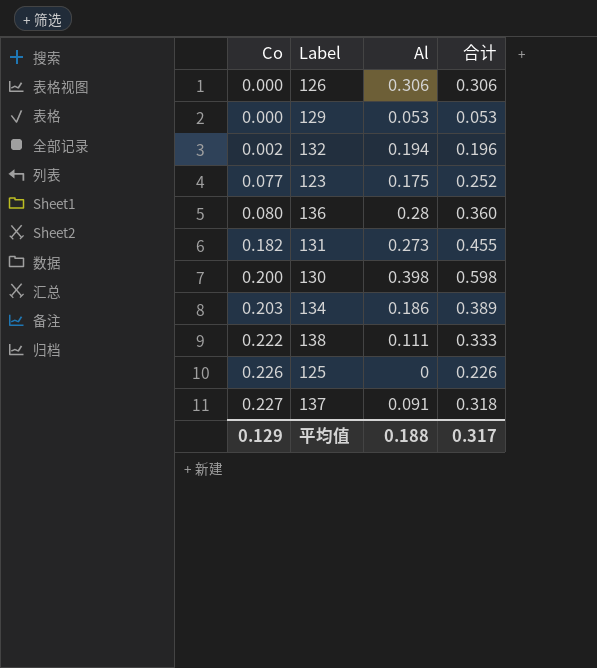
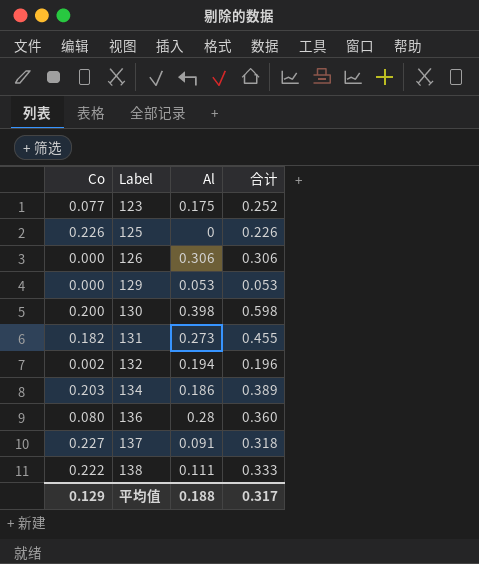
row order: Co ascending -> Label ascending

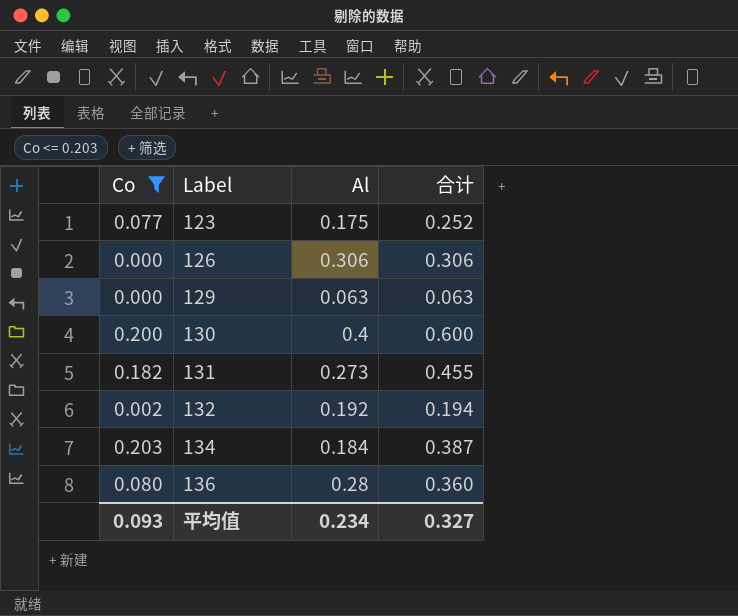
filter: none -> Co <= 0.203
129 | Al: 0.053 -> 0.063
129 | 合计: 0.053 -> 0.063
130 | Al: 0.398 -> 0.4
130 | 合计: 0.598 -> 0.600
132 | Al: 0.194 -> 0.192
132 | 合计: 0.196 -> 0.194
134 | Al: 0.186 -> 0.184
134 | 合计: 0.389 -> 0.387
平均值 | Co: 0.129 -> 0.093
平均值 | Al: 0.188 -> 0.234
平均值 | 合计: 0.317 -> 0.327

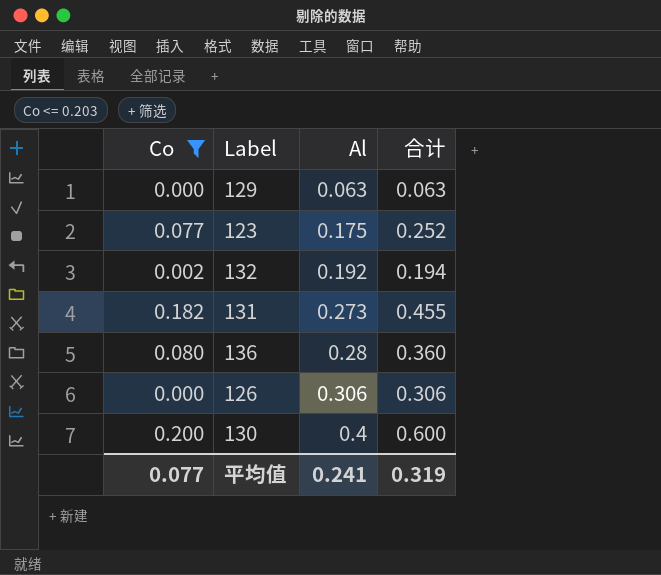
row order: Label ascending -> Al ascending
row 134: 0.203 | 0.184 | 0.387 -> none
平均值 | Co: 0.093 -> 0.077
平均值 | Al: 0.234 -> 0.241
平均值 | 合计: 0.327 -> 0.319

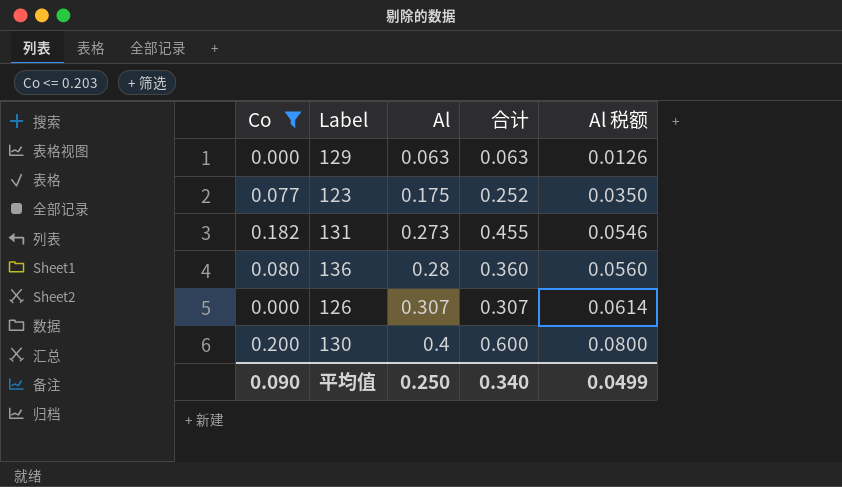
column Al 税额 | formula: none -> [Al] * 0.2
row 132: 0.002 | 0.192 | 0.194 -> none
126 | Al: 0.306 -> 0.307
126 | 合计: 0.306 -> 0.307
平均值 | Co: 0.077 -> 0.090
平均值 | Al: 0.241 -> 0.250
平均值 | 合计: 0.319 -> 0.340

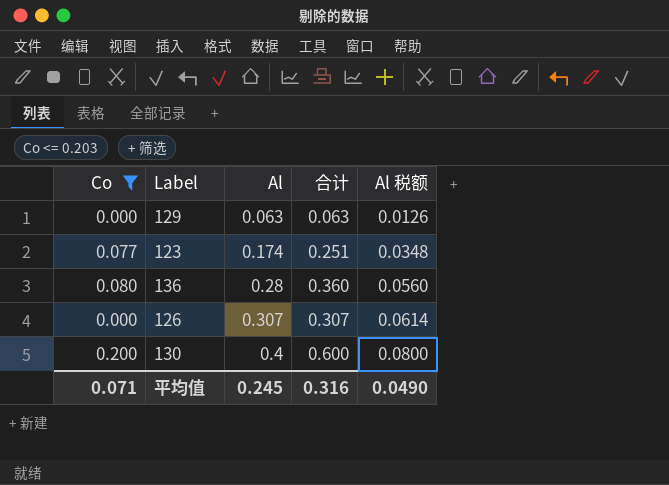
row 131: 0.182 | 0.273 | 0.455 | 0.0546 -> none
123 | Al: 0.175 -> 0.174
123 | 合计: 0.252 -> 0.251
123 | Al 税额: 0.0350 -> 0.0348
平均值 | Co: 0.090 -> 0.071
平均值 | Al: 0.250 -> 0.245
平均值 | 合计: 0.340 -> 0.316
平均值 | Al 税额: 0.0499 -> 0.0490

